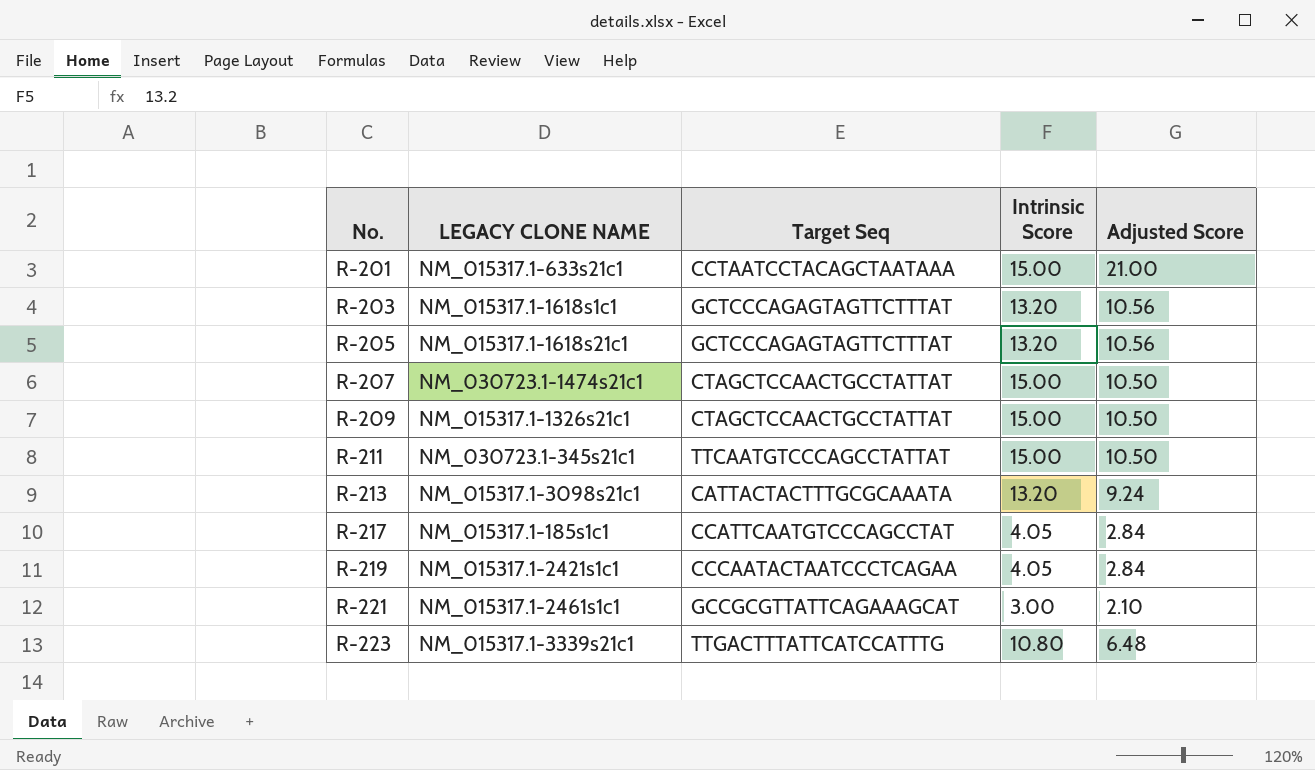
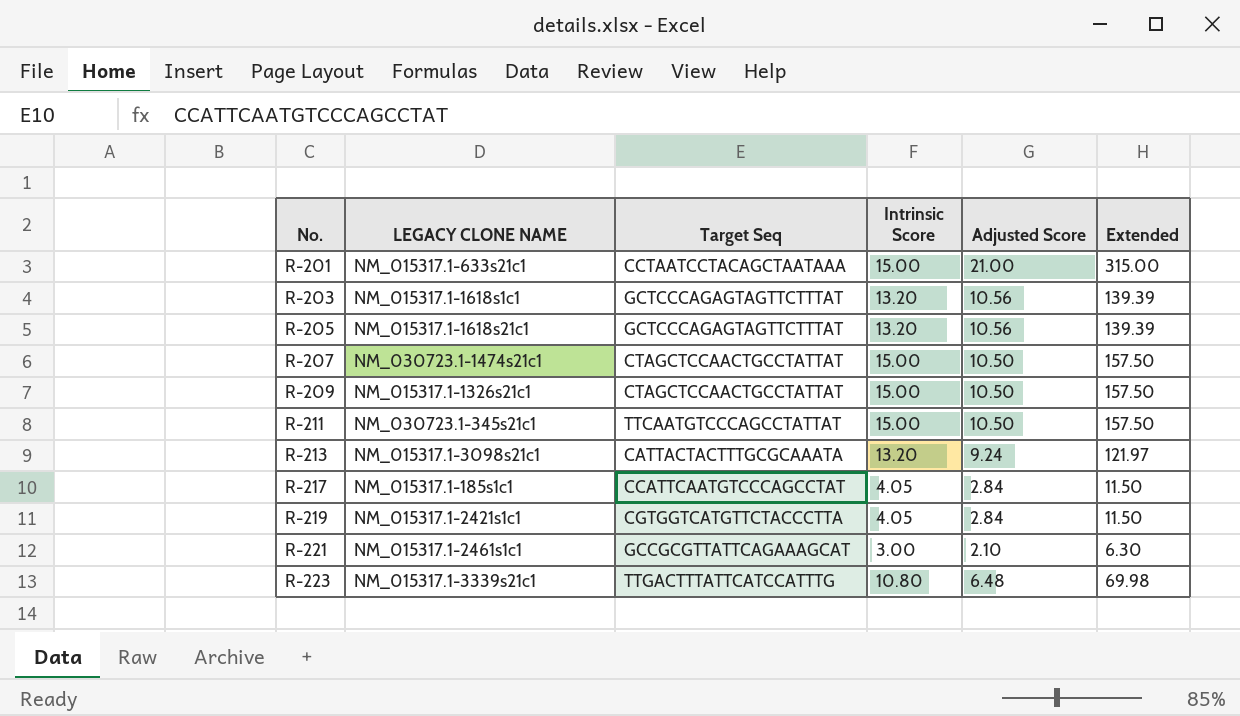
column Extended | formula: none -> [Intrinsic Score] * [Adjusted Score]
R-219 | Target Seq: CCCAATACTAATCCCTCAGAA -> CGTGGTCATGTTCTACCCTTA

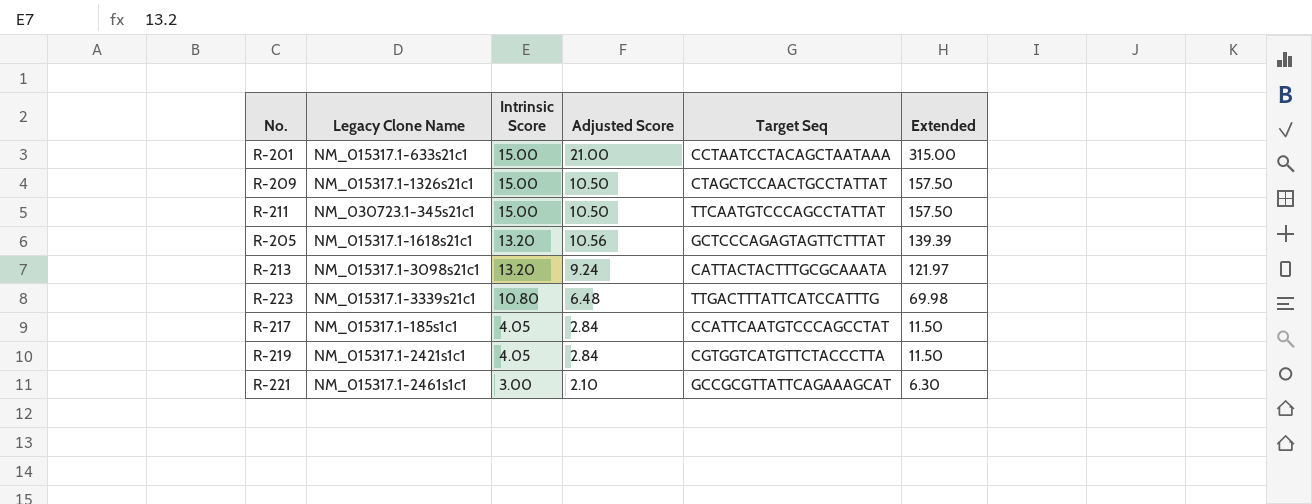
row order: No. ascending -> Intrinsic Score descending
column name: LEGACY CLONE NAME -> Legacy Clone Name
column Target Seq | position: 3 -> 5
row R-203: NM_015317.1-1618s1c1 | GCTCCCAGAGTAGTTCTTTAT | 13.20 | 10.56 | 139.39 -> none
row R-207: NM_030723.1-1474s21c1 | CTAGCTCCAACTGCCTATTAT | 15.00 | 10.50 | 157.50 -> none

